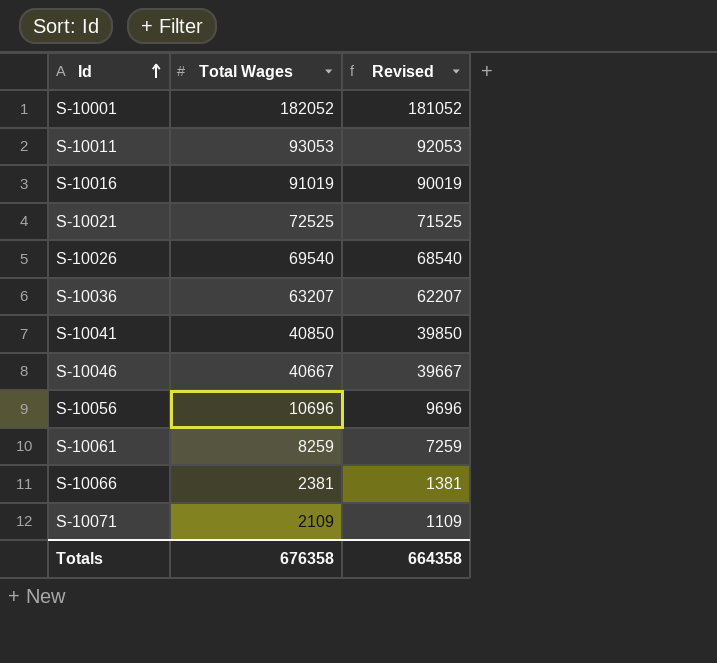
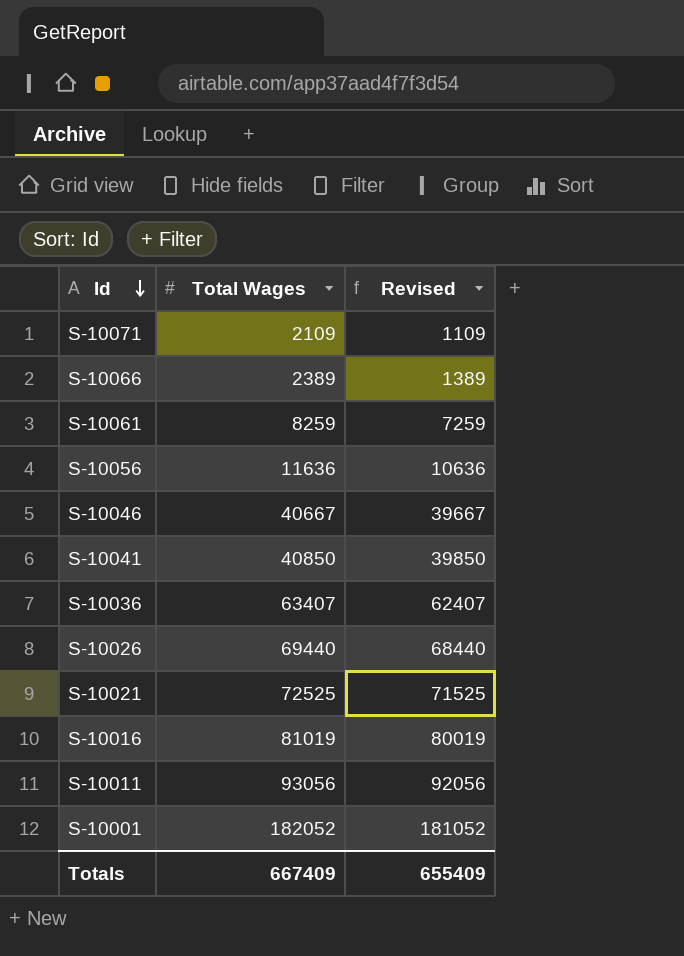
row order: Id ascending -> Id descending
S-10066 | Total Wages: 2381 -> 2389
S-10066 | Revised: 1381 -> 1389
S-10056 | Total Wages: 10696 -> 11636
S-10056 | Revised: 9696 -> 10636
S-10036 | Total Wages: 63207 -> 63407
S-10036 | Revised: 62207 -> 62407
S-10026 | Total Wages: 69540 -> 69440
S-10026 | Revised: 68540 -> 68440
S-10016 | Total Wages: 91019 -> 81019
S-10016 | Revised: 90019 -> 80019
S-10011 | Total Wages: 93053 -> 93056
S-10011 | Revised: 92053 -> 92056
Totals | Total Wages: 676358 -> 667409
Totals | Revised: 664358 -> 655409

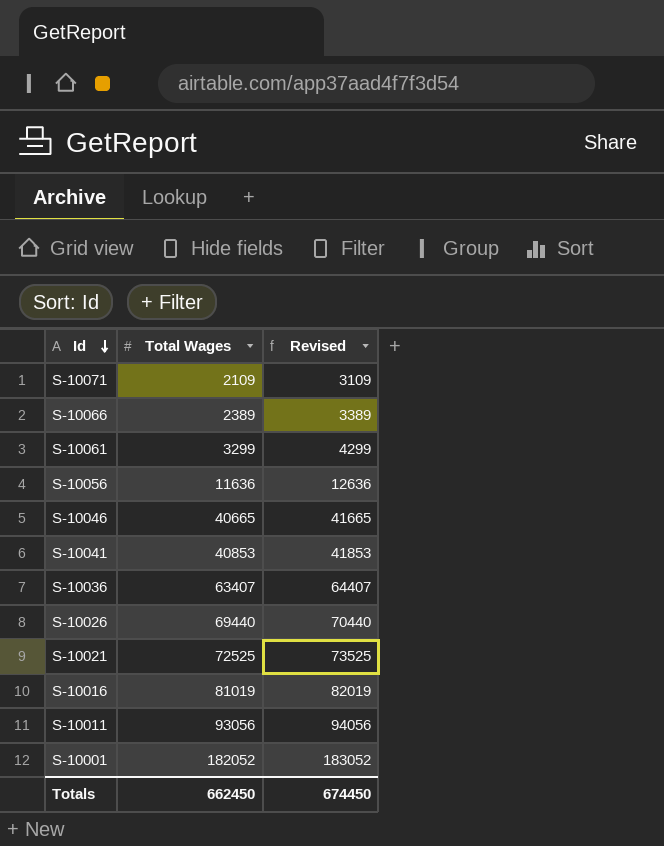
column Revised | formula: [Total Wages] - 1000 -> [Total Wages] + 1000
S-10061 | Total Wages: 8259 -> 3299
S-10046 | Total Wages: 40667 -> 40665
S-10041 | Total Wages: 40850 -> 40853
Totals | Total Wages: 667409 -> 662450
Totals | Revised: 655409 -> 674450

